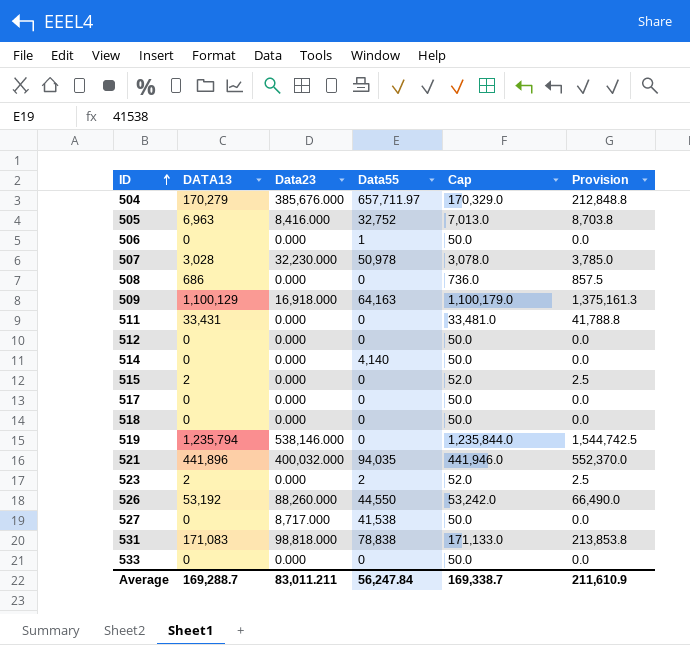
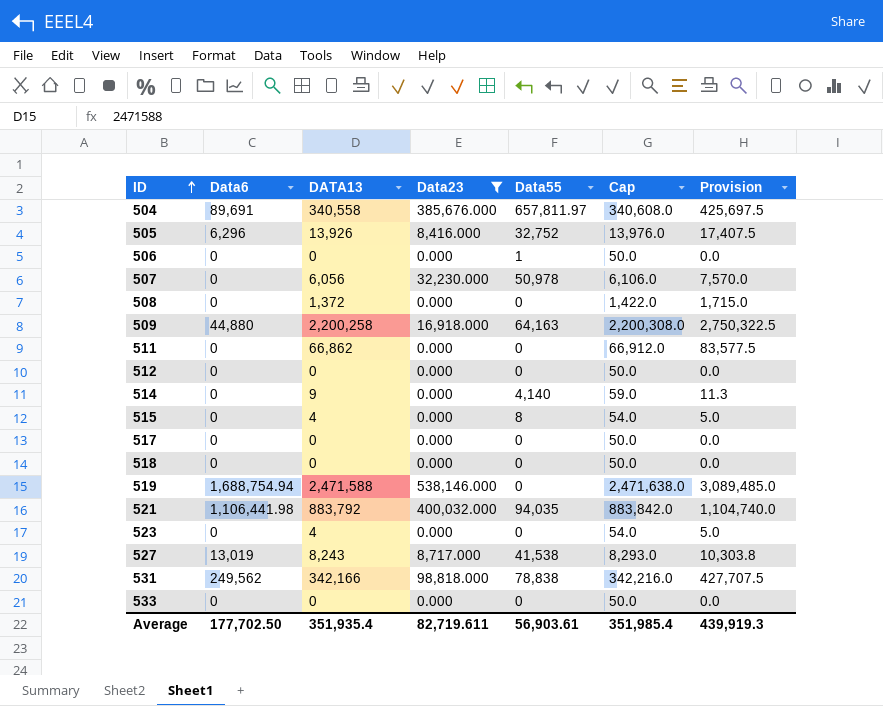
filter: none -> Data23 != 88,260.000
column Data6 | position: none -> 2
504 | DATA13: 170,279 -> 340,558
504 | Data55: 657,711.97 -> 657,811.97
504 | Cap: 170,329.0 -> 340,608.0
504 | Provision: 212,848.8 -> 425,697.5
505 | DATA13: 6,963 -> 13,926
505 | Cap: 7,013.0 -> 13,976.0
505 | Provision: 8,703.8 -> 17,407.5
507 | DATA13: 3,028 -> 6,056
507 | Cap: 3,078.0 -> 6,106.0
507 | Provision: 3,785.0 -> 7,570.0
508 | DATA13: 686 -> 1,372
508 | Cap: 736.0 -> 1,422.0
508 | Provision: 857.5 -> 1,715.0
509 | DATA13: 1,100,129 -> 2,200,258
509 | Cap: 1,100,179.0 -> 2,200,308.0
509 | Provision: 1,375,161.3 -> 2,750,322.5
511 | DATA13: 33,431 -> 66,862
511 | Cap: 33,481.0 -> 66,912.0
511 | Provision: 41,788.8 -> 83,577.5
514 | DATA13: 0 -> 9
514 | Cap: 50.0 -> 59.0
514 | Provision: 0.0 -> 11.3
515 | DATA13: 2 -> 4
515 | Data55: 0 -> 8
515 | Cap: 52.0 -> 54.0
515 | Provision: 2.5 -> 5.0
519 | DATA13: 1,235,794 -> 2,471,588
519 | Cap: 1,235,844.0 -> 2,471,638.0
519 | Provision: 1,544,742.5 -> 3,089,485.0
521 | DATA13: 441,896 -> 883,792
521 | Cap: 441,946.0 -> 883,842.0
521 | Provision: 552,370.0 -> 1,104,740.0
523 | DATA13: 2 -> 4
523 | Data55: 2 -> 0
523 | Cap: 52.0 -> 54.0
523 | Provision: 2.5 -> 5.0
527 | DATA13: 0 -> 8,243
527 | Cap: 50.0 -> 8,293.0
527 | Provision: 0.0 -> 10,303.8
531 | DATA13: 171,083 -> 342,166
531 | Cap: 171,133.0 -> 342,216.0
531 | Provision: 213,853.8 -> 427,707.5
Average | DATA13: 169,288.7 -> 351,935.4
Average | Data23: 83,011.211 -> 82,719.611
Average | Data55: 56,247.84 -> 56,903.61
Average | Cap: 169,338.7 -> 351,985.4
Average | Provision: 211,610.9 -> 439,919.3

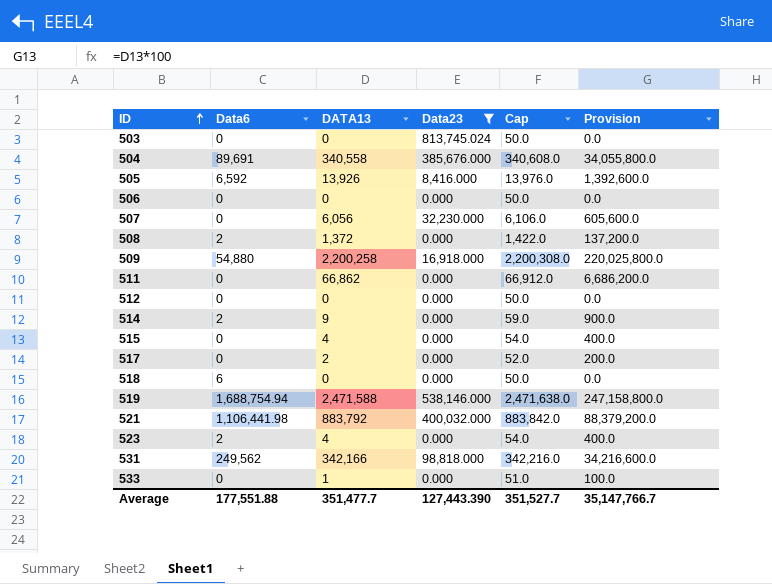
column Data55 | position: 5 -> none
column Provision | formula: [DATA13] * 1.25 -> [DATA13] * 100
row 527: 13,019 | 8,243 | 8,717.000 | 41,538 | 8,293.0 | 10,303.8 -> none
row 503: none -> 0 | 0 | 813,745.024 | 50.0 | 0.0
505 | Data6: 6,296 -> 6,592
508 | Data6: 0 -> 2
509 | Data6: 44,880 -> 54,880
514 | Data6: 0 -> 2
517 | DATA13: 0 -> 2
517 | Cap: 50.0 -> 52.0
518 | Data6: 0 -> 6
523 | Data6: 0 -> 2
533 | DATA13: 0 -> 1
533 | Cap: 50.0 -> 51.0
Average | Data6: 177,702.50 -> 177,551.88
Average | DATA13: 351,935.4 -> 351,477.7
Average | Data23: 82,719.611 -> 127,443.390
Average | Cap: 351,985.4 -> 351,527.7
Average | Provision: 439,919.3 -> 35,147,766.7

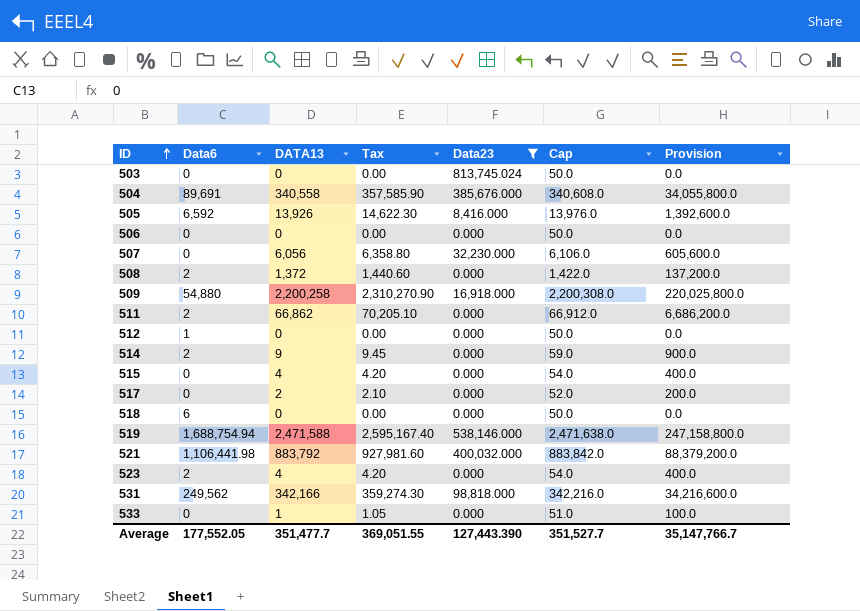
column Tax | formula: none -> [DATA13] * 1.05
511 | Data6: 0 -> 2
512 | Data6: 0 -> 1
Average | Data6: 177,551.88 -> 177,552.05

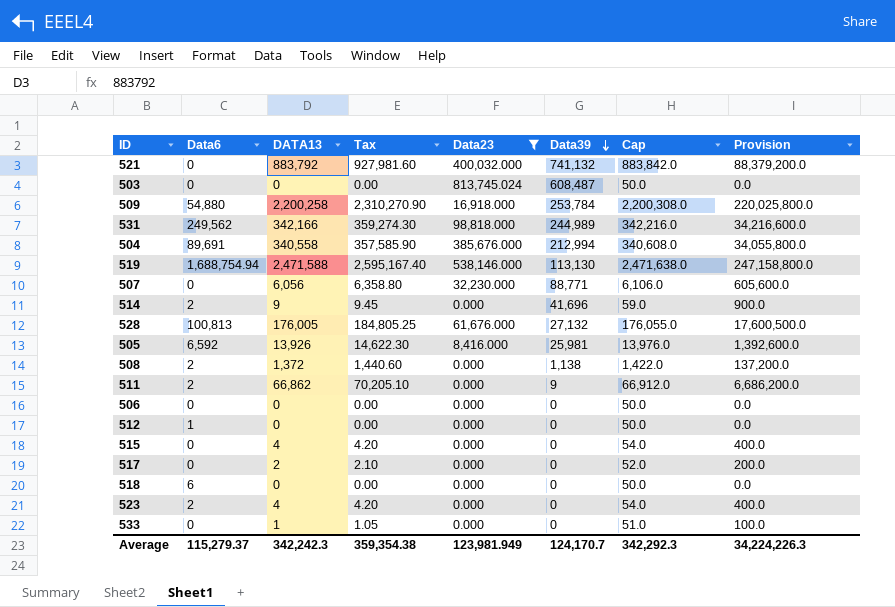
row order: ID ascending -> Data39 descending
column Data39 | position: none -> 6
521 | Data6: 1,106,441.98 -> 0
row 528: none -> 100,813 | 176,005 | 184,805.25 | 61,676.000 | 27,132 | 176,055.0 | 17,600,500.0
Average | Data6: 177,552.05 -> 115,279.37
Average | DATA13: 351,477.7 -> 342,242.3
Average | Tax: 369,051.55 -> 359,354.38
Average | Data23: 127,443.390 -> 123,981.949
Average | Cap: 351,527.7 -> 342,292.3
Average | Provision: 35,147,766.7 -> 34,224,226.3

